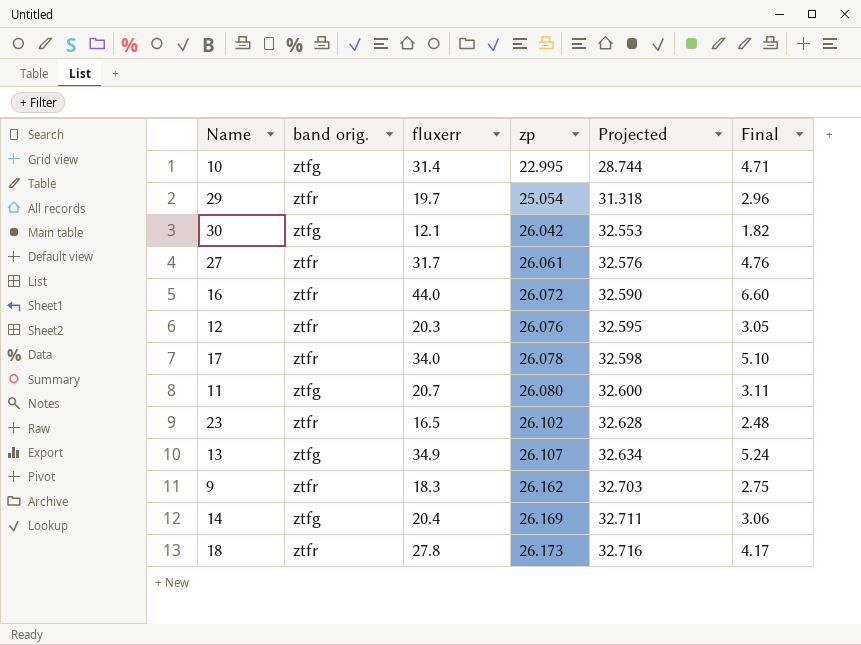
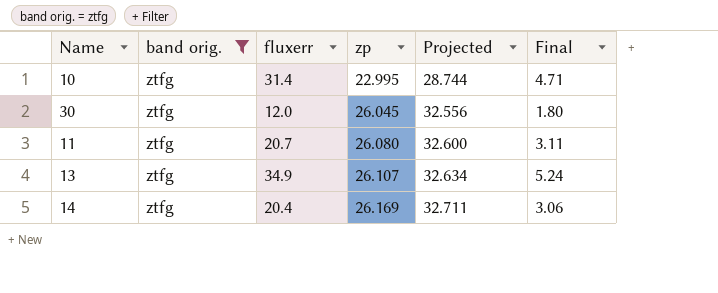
filter: none -> band orig. = ztfg
30 | fluxerr: 12.1 -> 12.0
30 | zp: 26.042 -> 26.045
30 | Projected: 32.553 -> 32.556
30 | Final: 1.82 -> 1.80

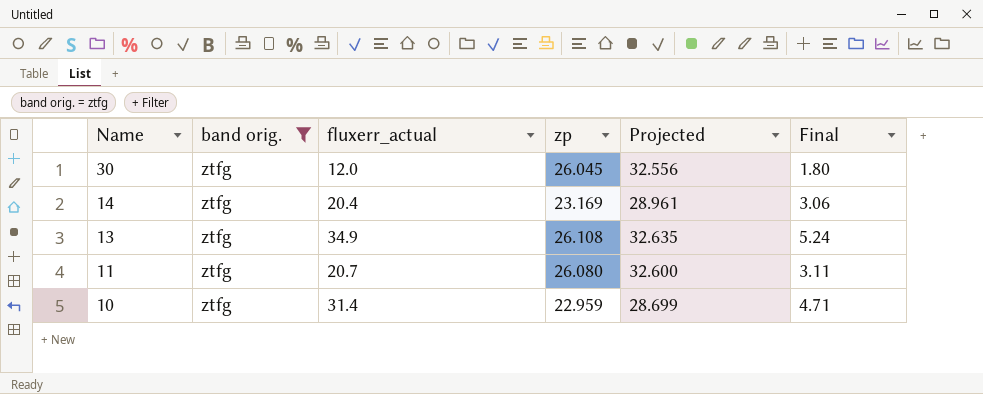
row order: zp ascending -> Name descending
column name: fluxerr -> fluxerr_actual
14 | zp: 26.169 -> 23.169
14 | Projected: 32.711 -> 28.961
13 | zp: 26.107 -> 26.108
13 | Projected: 32.634 -> 32.635
10 | zp: 22.995 -> 22.959
10 | Projected: 28.744 -> 28.699

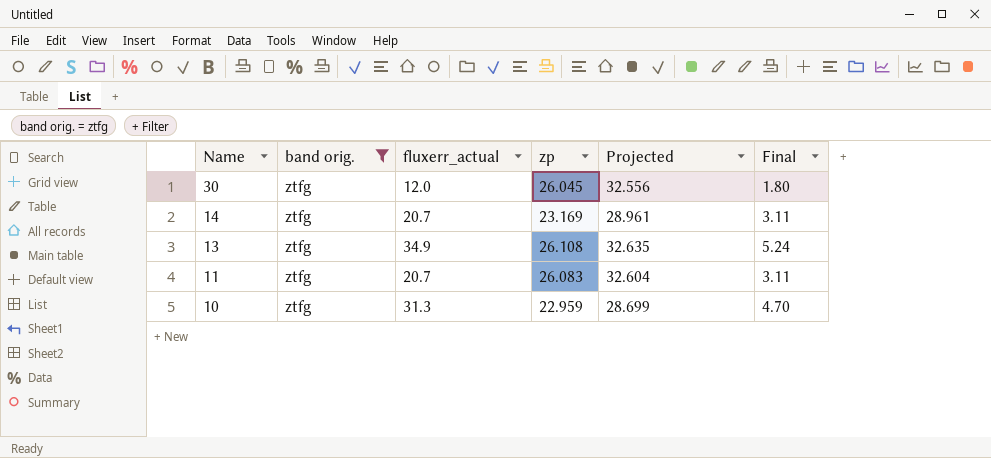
14 | fluxerr_actual: 20.4 -> 20.7
14 | Final: 3.06 -> 3.11
11 | zp: 26.080 -> 26.083
11 | Projected: 32.600 -> 32.604
10 | fluxerr_actual: 31.4 -> 31.3
10 | Final: 4.71 -> 4.70

